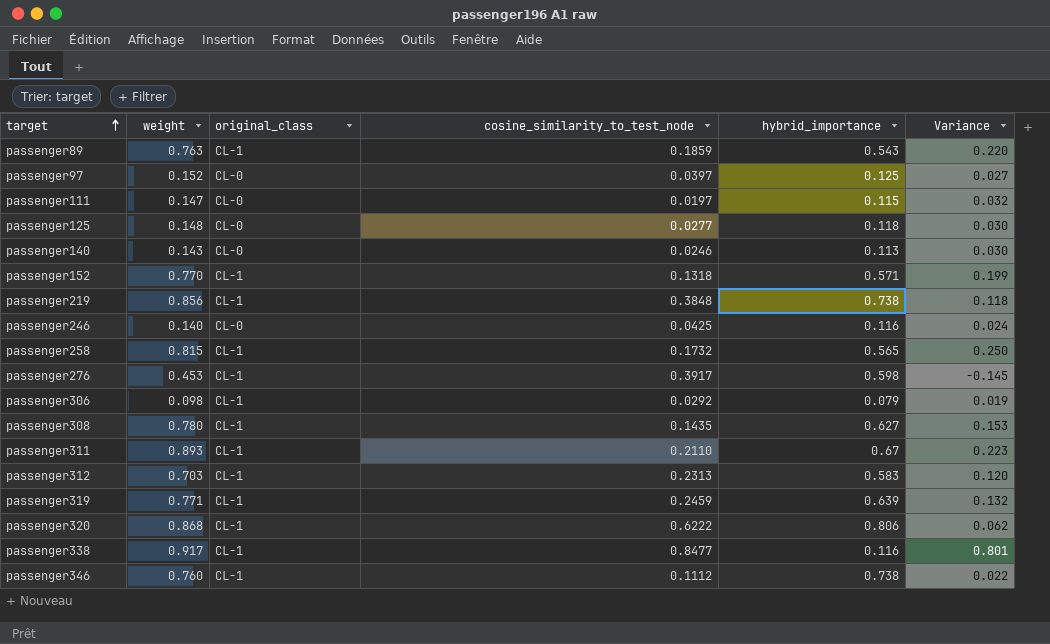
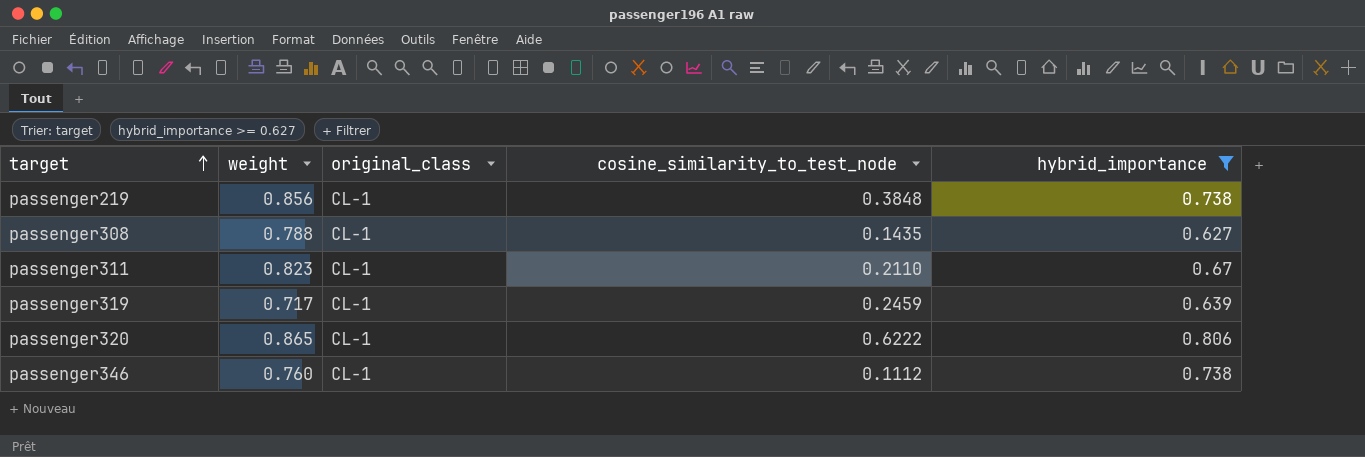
filter: none -> hybrid_importance >= 0.627
column Variance | formula: [weight] - [hybrid_importance] -> none
passenger308 | weight: 0.780 -> 0.788
passenger311 | weight: 0.893 -> 0.823
passenger319 | weight: 0.771 -> 0.717
passenger320 | weight: 0.868 -> 0.865

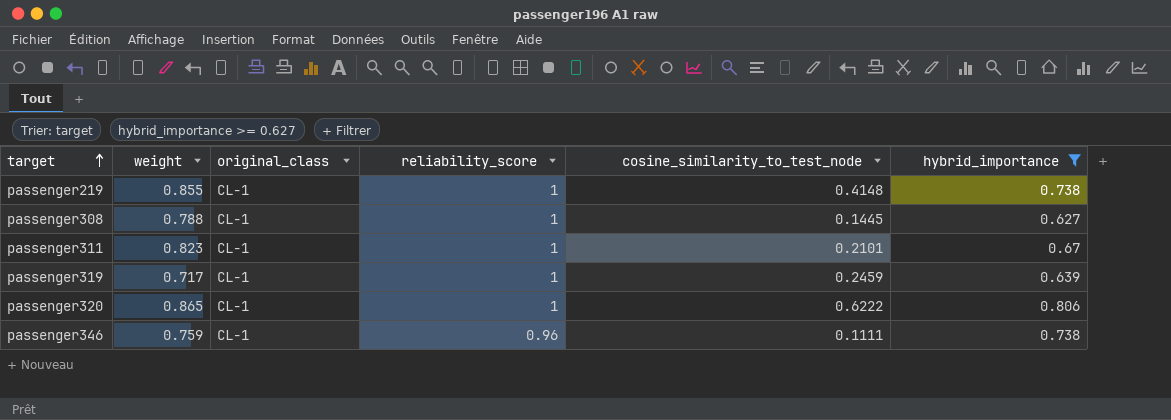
column reliability_score | position: none -> 4
passenger219 | weight: 0.856 -> 0.855
passenger219 | cosine_similarity_to_test_node: 0.3848 -> 0.4148
passenger308 | cosine_similarity_to_test_node: 0.1435 -> 0.1445
passenger311 | cosine_similarity_to_test_node: 0.2110 -> 0.2101
passenger346 | weight: 0.760 -> 0.759
passenger346 | cosine_similarity_to_test_node: 0.1112 -> 0.1111

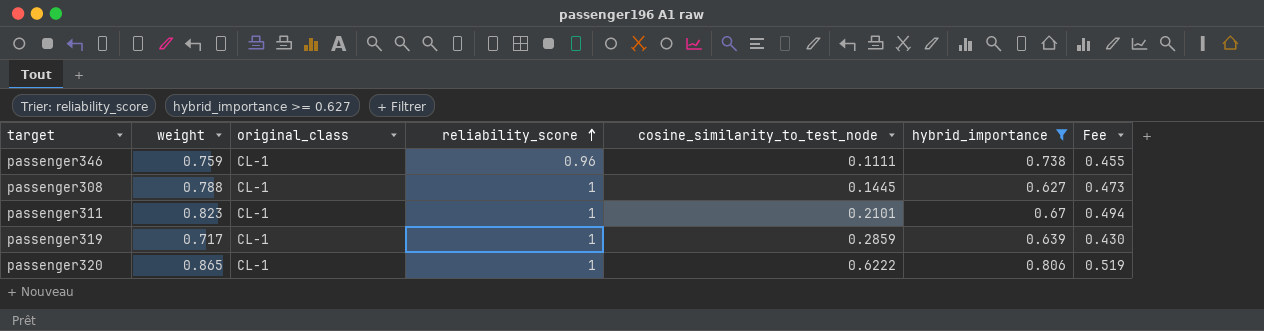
row order: target ascending -> reliability_score ascending
column Fee | formula: none -> [weight] * 0.6
row passenger219: 0.855 | CL-1 | 1 | 0.4148 | 0.738 -> none
passenger319 | cosine_similarity_to_test_node: 0.2459 -> 0.2859

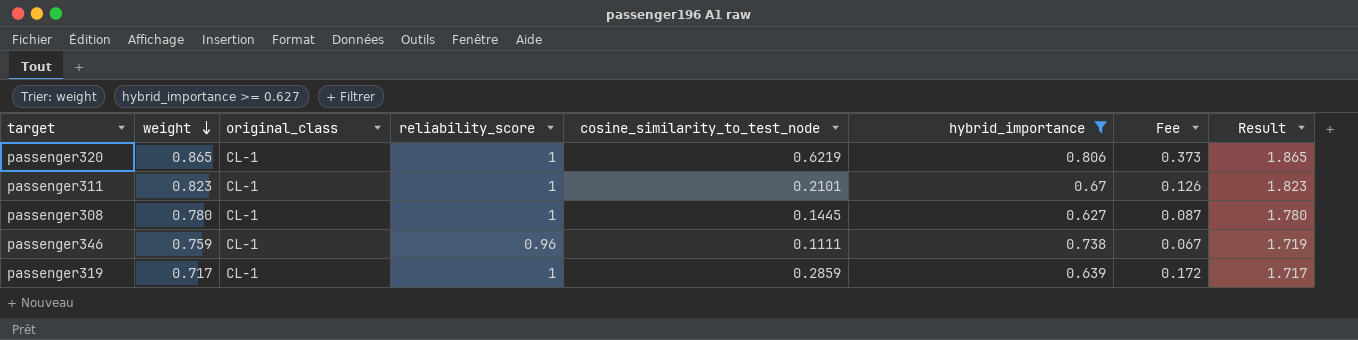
row order: reliability_score ascending -> weight descending
column Fee | formula: [weight] * 0.6 -> [cosine_similarity_to_test_node] * 0.6
column Result | formula: none -> [weight] + [reliability_score]
passenger320 | cosine_similarity_to_test_node: 0.6222 -> 0.6219
passenger308 | weight: 0.788 -> 0.780

